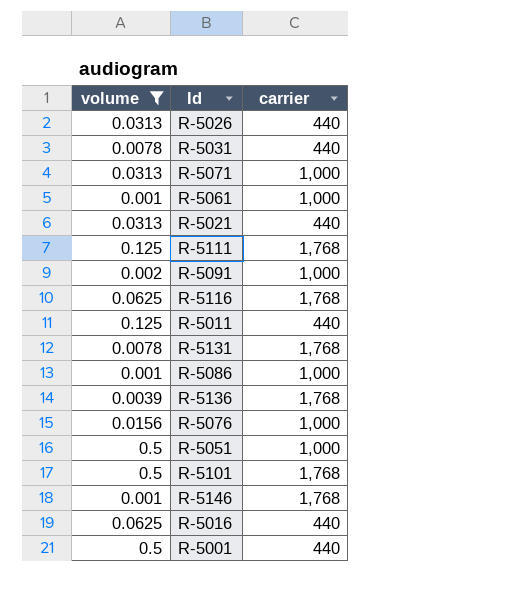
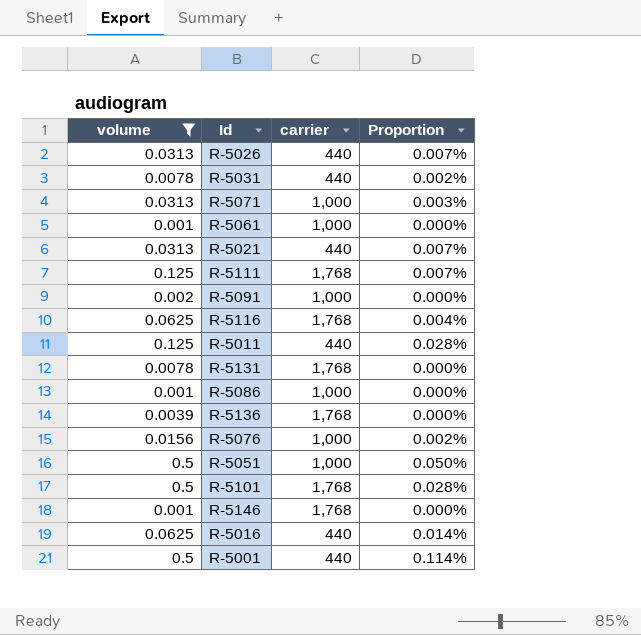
column Proportion | formula: none -> [volume] / [carrier]

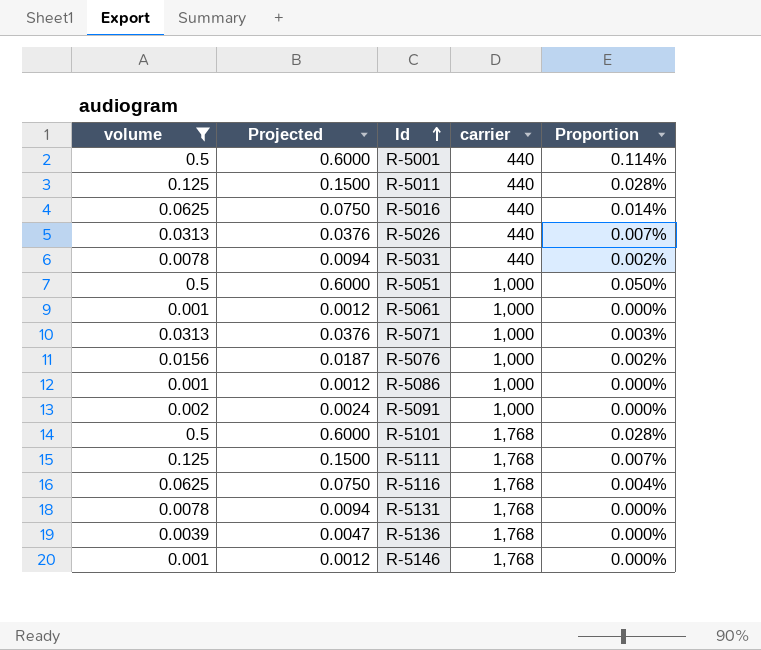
row order: none -> Id ascending
column Projected | formula: none -> [volume] * 1.2
row R-5021: 0.0313 | 440 | 0.007% -> none

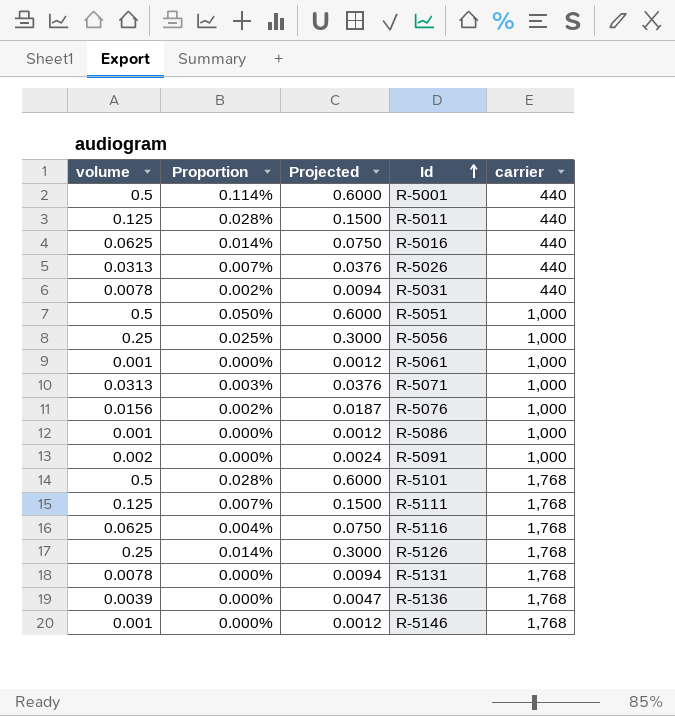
filter: volume != 0.25 -> none
column Proportion | position: 5 -> 2

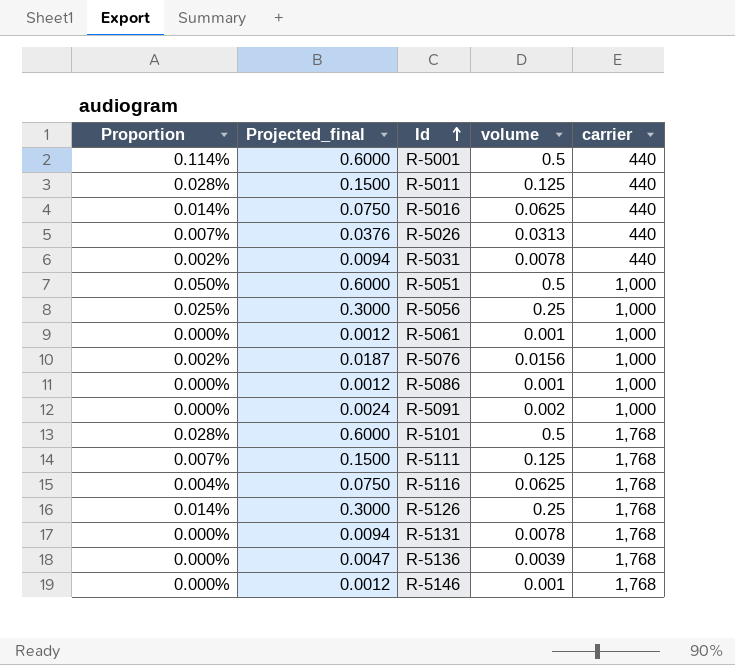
column name: Projected -> Projected_final
column volume | position: 1 -> 4
row R-5071: 0.0313 | 0.003% | 0.0376 | 1,000 -> none

